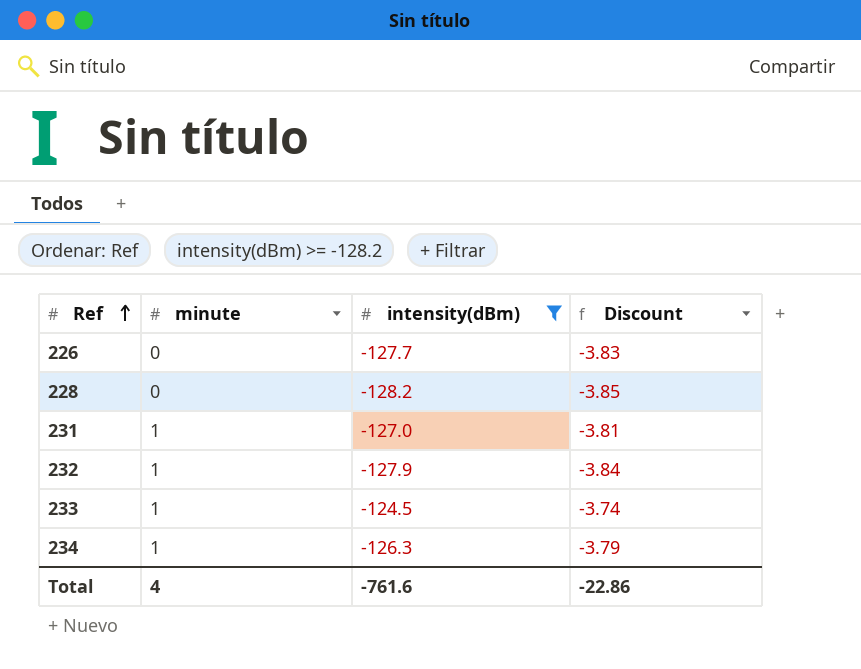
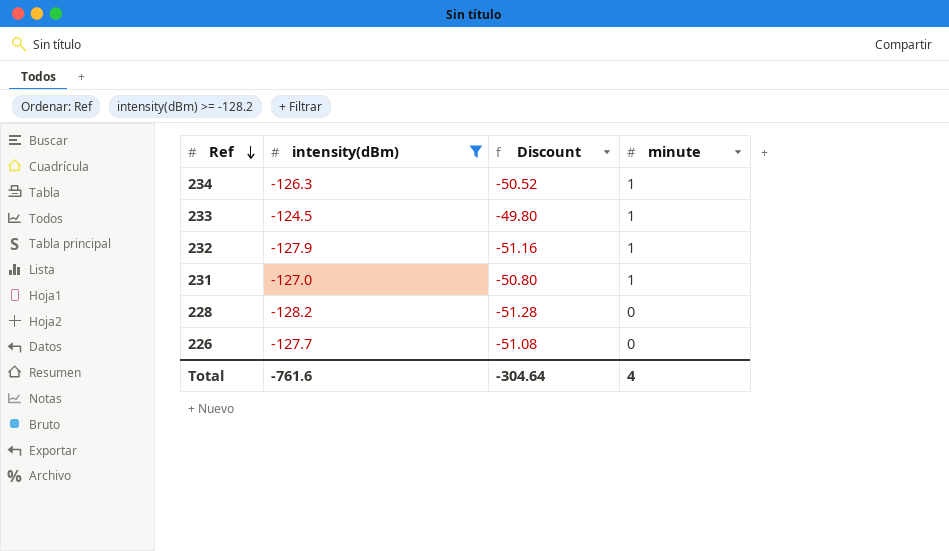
row order: Ref ascending -> Ref descending
column Discount | formula: [intensity(dBm)] * 0.03 -> [intensity(dBm)] * 0.4
column minute | position: 2 -> 4
Total | Discount: -22.86 -> -304.64

